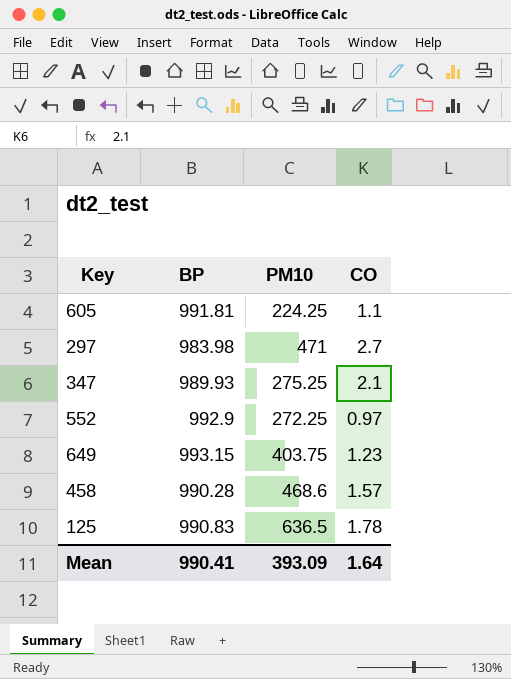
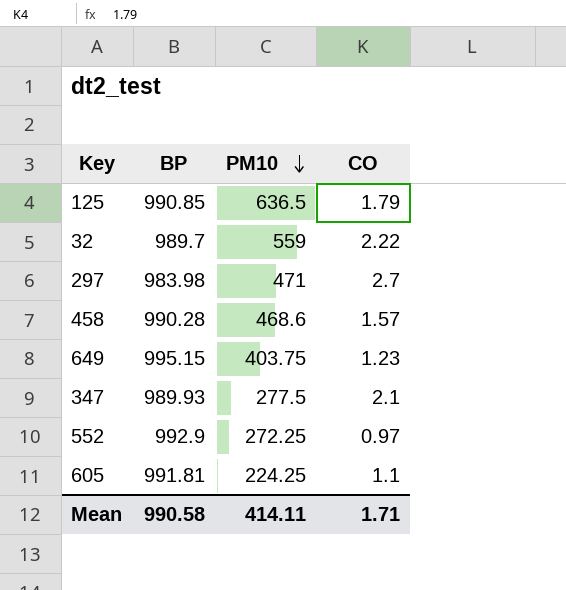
row order: none -> PM10 descending
125 | BP: 990.83 -> 990.85
125 | CO: 1.78 -> 1.79
row 32: none -> 989.7 | 559 | 2.22
649 | BP: 993.15 -> 995.15
347 | PM10: 275.25 -> 277.5
Mean | BP: 990.41 -> 990.58
Mean | PM10: 393.09 -> 414.11
Mean | CO: 1.64 -> 1.71

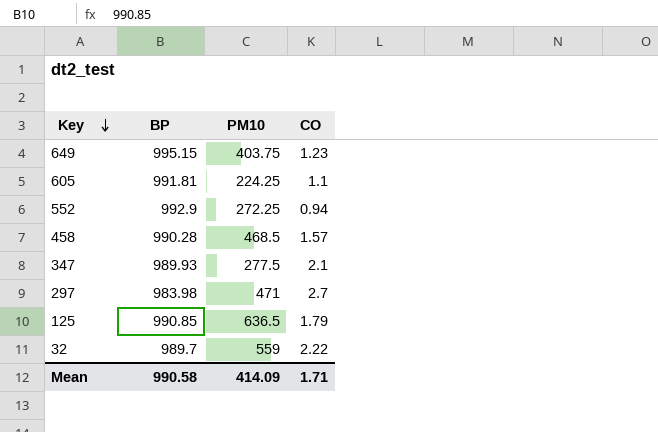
row order: PM10 descending -> Key descending
552 | CO: 0.97 -> 0.94
458 | PM10: 468.6 -> 468.5
Mean | PM10: 414.11 -> 414.09

